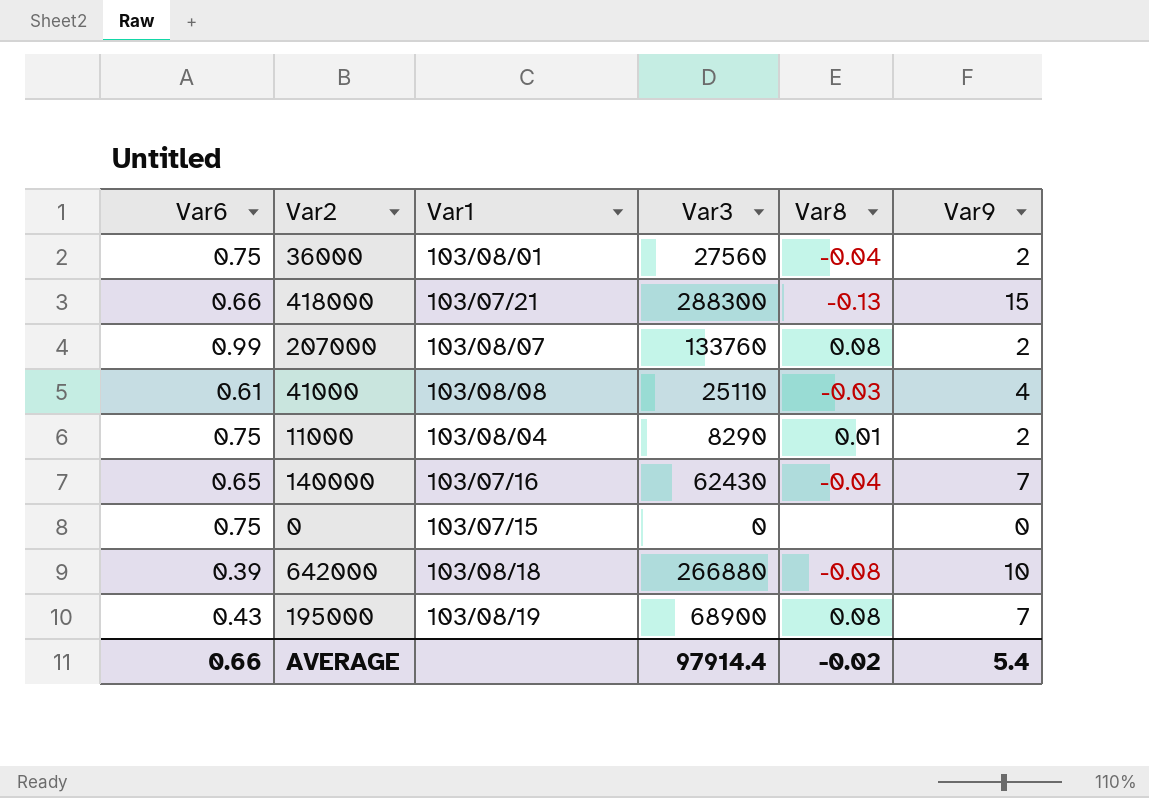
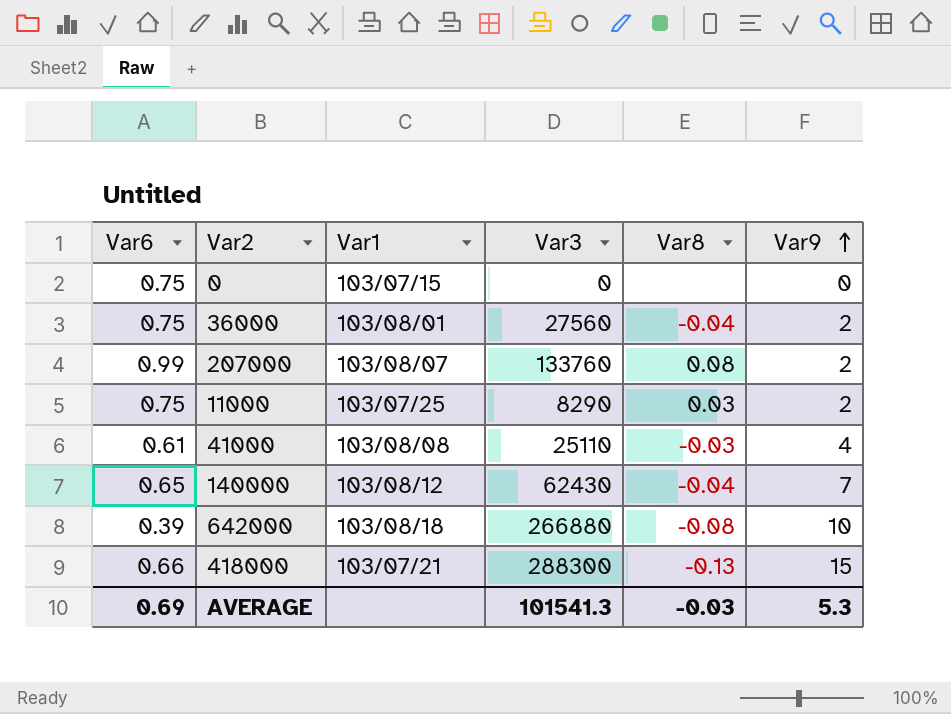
row order: none -> Var9 ascending
row 195000: 0.43 | 103/08/19 | 68900 | 0.08 | 7 -> none
11000 | Var1: 103/08/04 -> 103/07/25
11000 | Var8: 0.01 -> 0.03
140000 | Var1: 103/07/16 -> 103/08/12
AVERAGE | Var6: 0.66 -> 0.69
AVERAGE | Var3: 97914.4 -> 101541.3
AVERAGE | Var8: -0.02 -> -0.03
AVERAGE | Var9: 5.4 -> 5.3

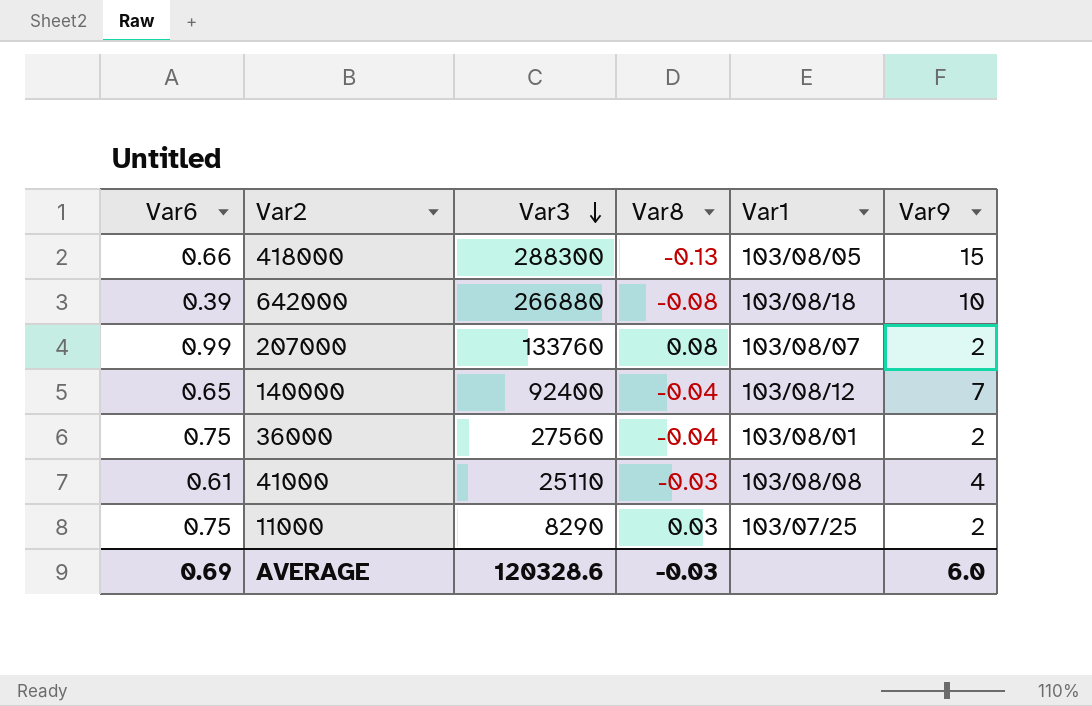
row order: Var9 ascending -> Var3 descending
column Var1 | position: 3 -> 5
row 0: 0.75 | 103/07/15 | 0 | none | 0 -> none
418000 | Var1: 103/07/21 -> 103/08/05
140000 | Var3: 62430 -> 92400
AVERAGE | Var3: 101541.3 -> 120328.6
AVERAGE | Var9: 5.3 -> 6.0

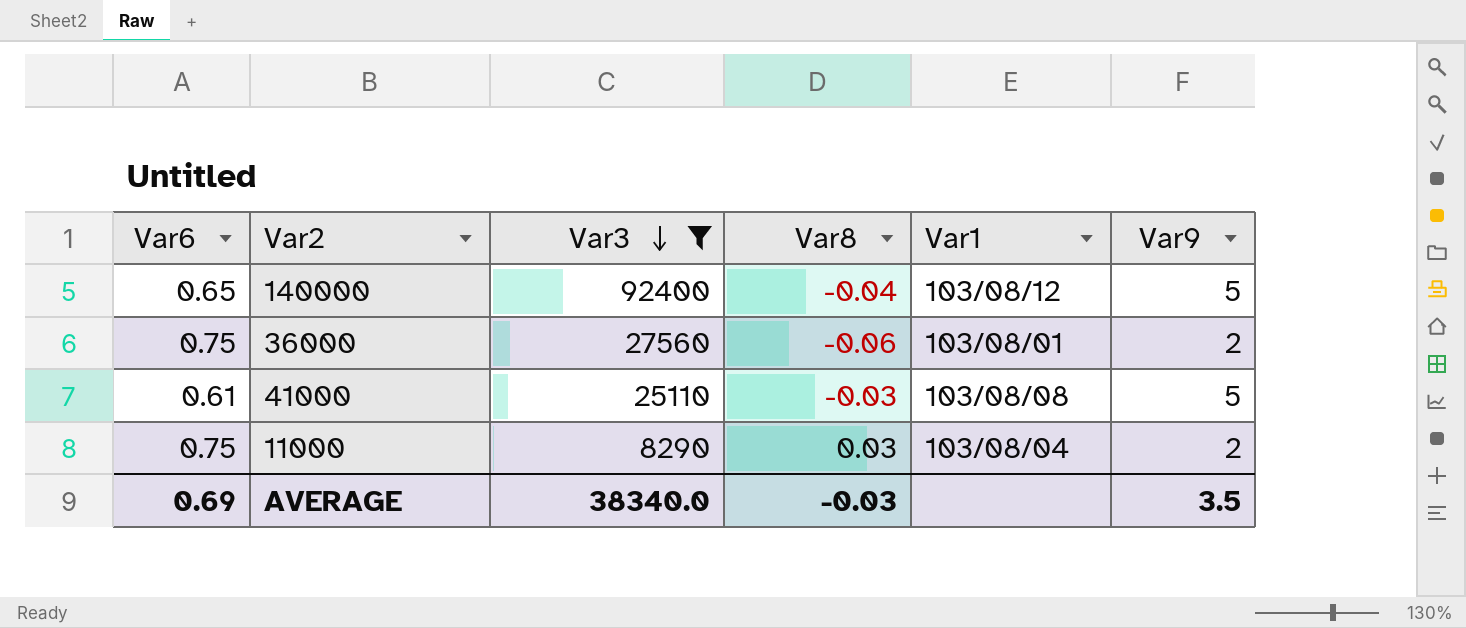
filter: none -> Var3 <= 92400
140000 | Var9: 7 -> 5
36000 | Var8: -0.04 -> -0.06
41000 | Var9: 4 -> 5
11000 | Var1: 103/07/25 -> 103/08/04
AVERAGE | Var3: 120328.6 -> 38340.0
AVERAGE | Var9: 6.0 -> 3.5

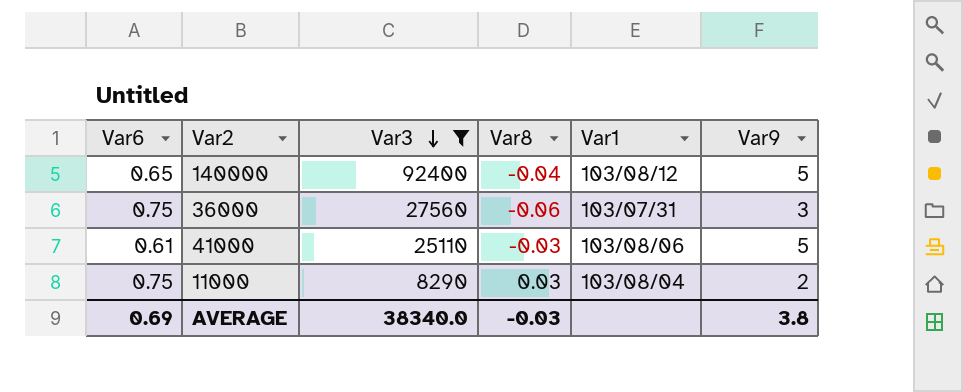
36000 | Var1: 103/08/01 -> 103/07/31
36000 | Var9: 2 -> 3
41000 | Var1: 103/08/08 -> 103/08/06
AVERAGE | Var9: 3.5 -> 3.8

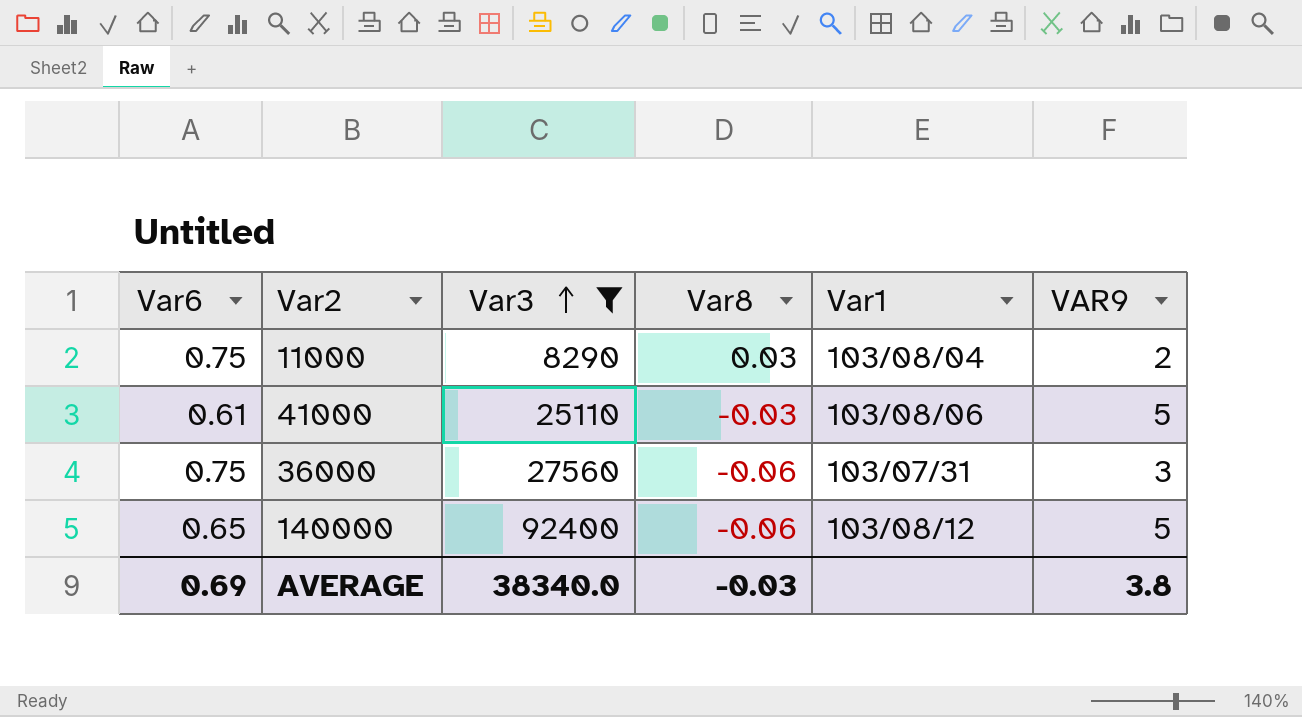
row order: Var3 descending -> Var3 ascending
column name: Var9 -> VAR9
140000 | Var8: -0.04 -> -0.06

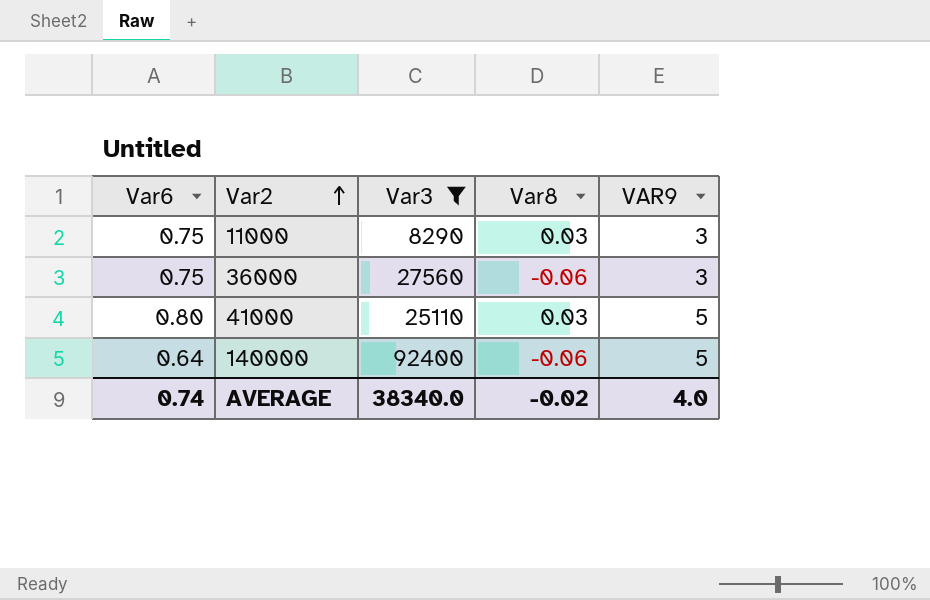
row order: Var3 ascending -> Var2 ascending
column Var1 | position: 5 -> none
11000 | VAR9: 2 -> 3
41000 | Var6: 0.61 -> 0.80
41000 | Var8: -0.03 -> 0.03
140000 | Var6: 0.65 -> 0.64
AVERAGE | Var6: 0.69 -> 0.74
AVERAGE | Var8: -0.03 -> -0.02
AVERAGE | VAR9: 3.8 -> 4.0

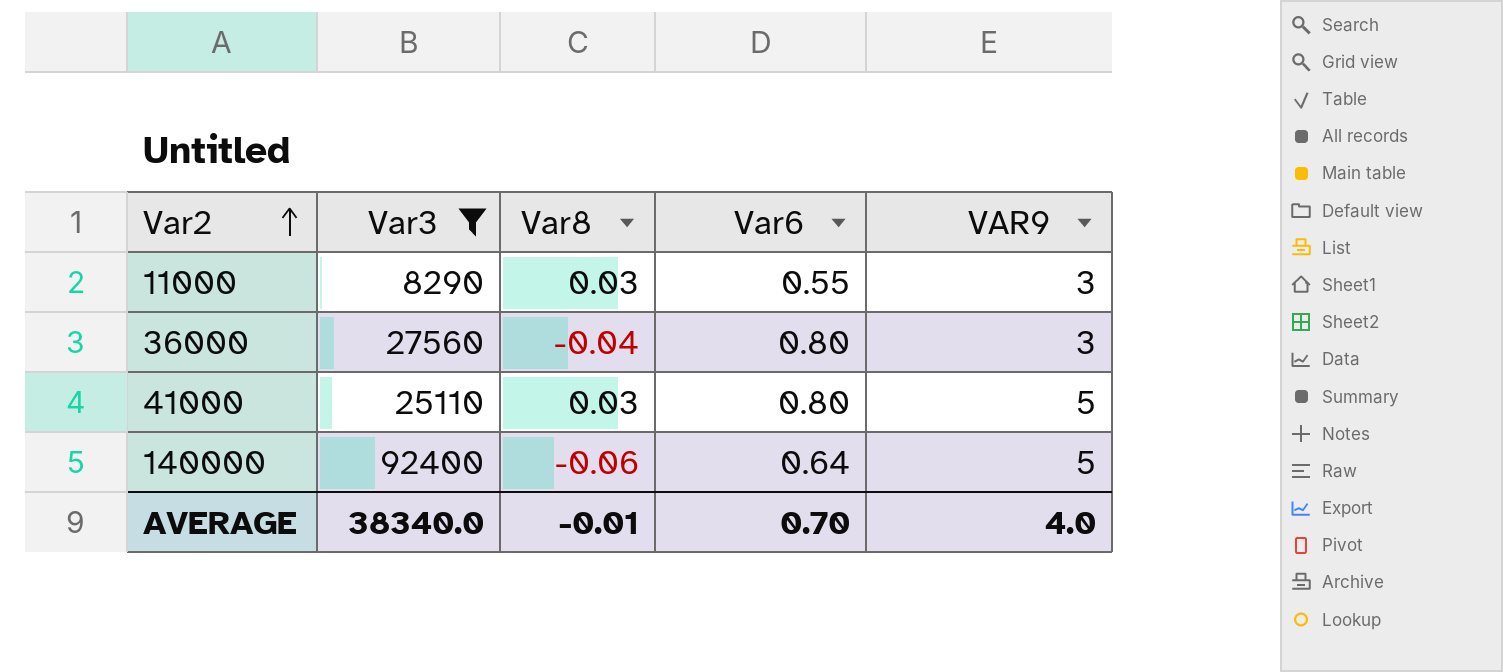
column Var6 | position: 1 -> 4
11000 | Var6: 0.75 -> 0.55
36000 | Var8: -0.06 -> -0.04
36000 | Var6: 0.75 -> 0.80
AVERAGE | Var8: -0.02 -> -0.01
AVERAGE | Var6: 0.74 -> 0.70

